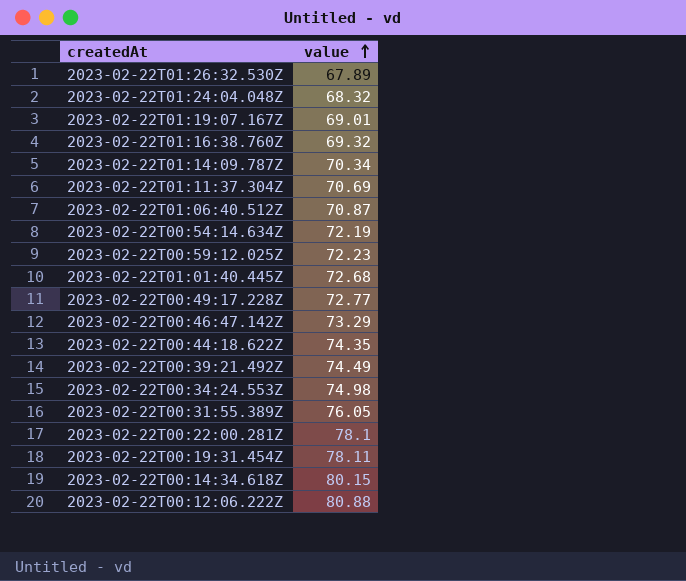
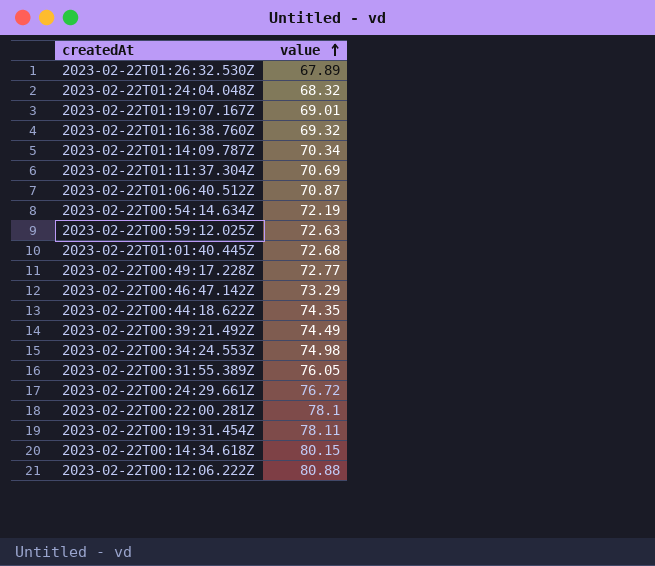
2023-02-22T00:59:12.025Z | value: 72.23 -> 72.63
row 2023-02-22T00:24:29.661Z: none -> 76.72

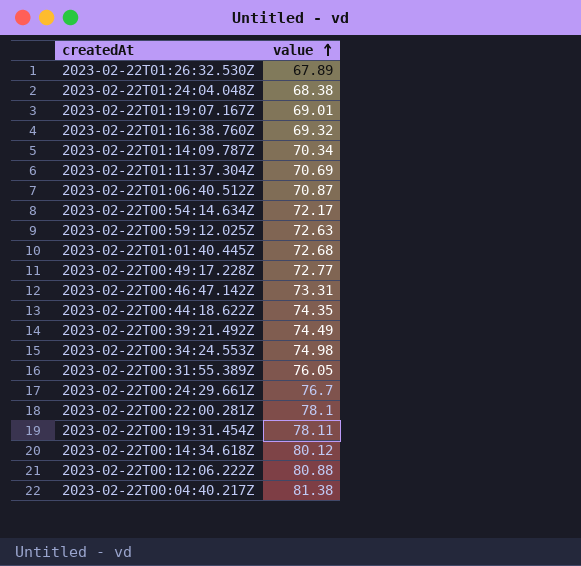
2023-02-22T01:24:04.048Z | value: 68.32 -> 68.38
2023-02-22T00:54:14.634Z | value: 72.19 -> 72.17
2023-02-22T00:46:47.142Z | value: 73.29 -> 73.31
2023-02-22T00:24:29.661Z | value: 76.72 -> 76.7
2023-02-22T00:14:34.618Z | value: 80.15 -> 80.12
row 2023-02-22T00:04:40.217Z: none -> 81.38

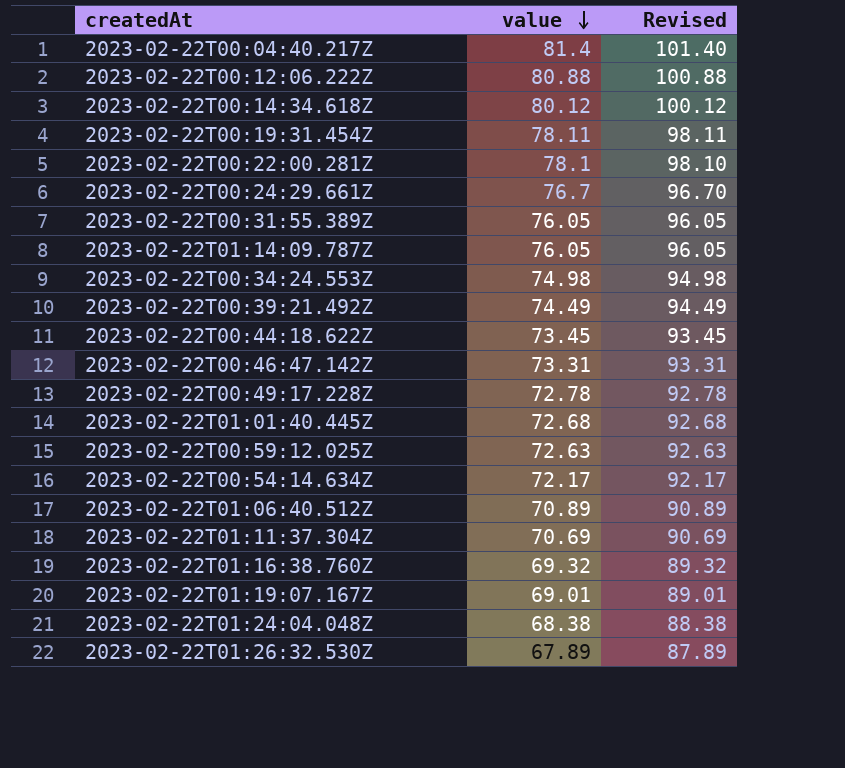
row order: value ascending -> value descending
column Revised | formula: none -> [value] + 20
2023-02-22T00:04:40.217Z | value: 81.38 -> 81.4
2023-02-22T01:14:09.787Z | value: 70.34 -> 76.05
2023-02-22T00:44:18.622Z | value: 74.35 -> 73.45
2023-02-22T00:49:17.228Z | value: 72.77 -> 72.78
2023-02-22T01:06:40.512Z | value: 70.87 -> 70.89

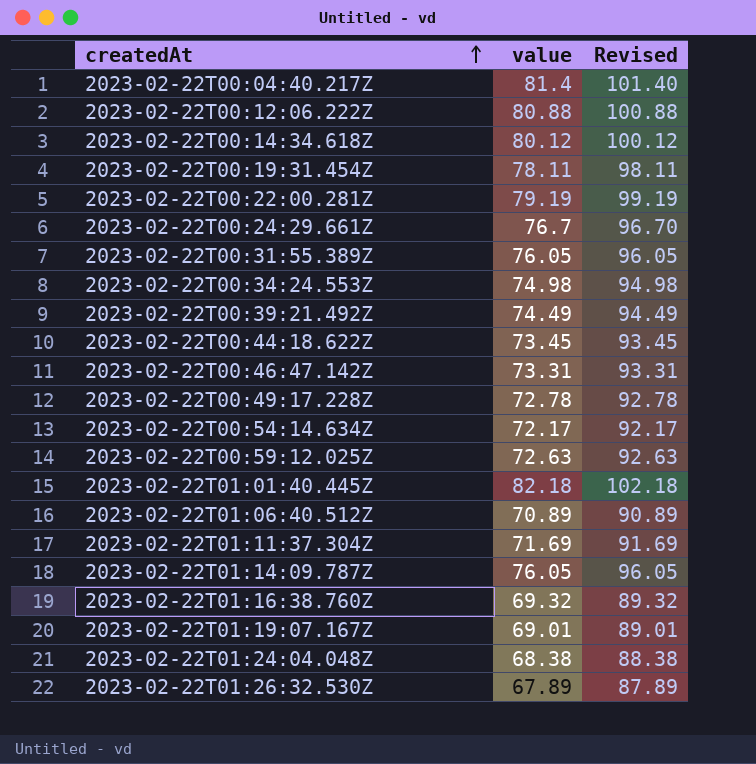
row order: value descending -> createdAt ascending
2023-02-22T00:22:00.281Z | value: 78.1 -> 79.19
2023-02-22T00:22:00.281Z | Revised: 98.10 -> 99.19
2023-02-22T01:01:40.445Z | value: 72.68 -> 82.18
2023-02-22T01:01:40.445Z | Revised: 92.68 -> 102.18
2023-02-22T01:11:37.304Z | value: 70.69 -> 71.69
2023-02-22T01:11:37.304Z | Revised: 90.69 -> 91.69

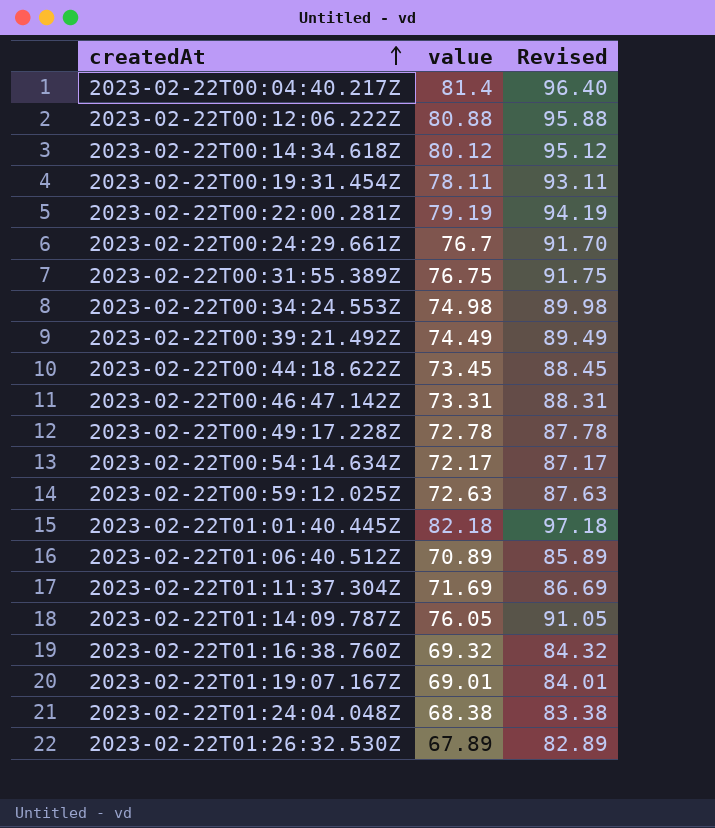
column Revised | formula: [value] + 20 -> [value] + 15
2023-02-22T00:31:55.389Z | value: 76.05 -> 76.75

